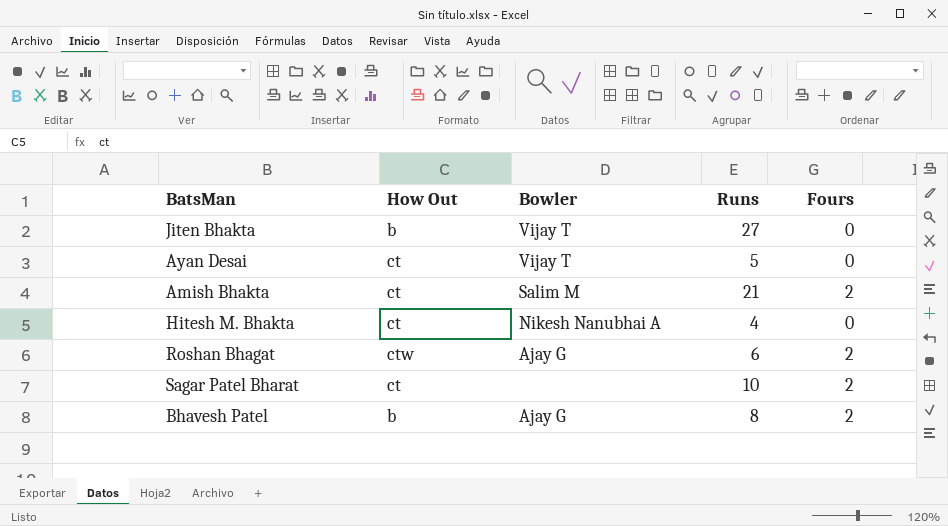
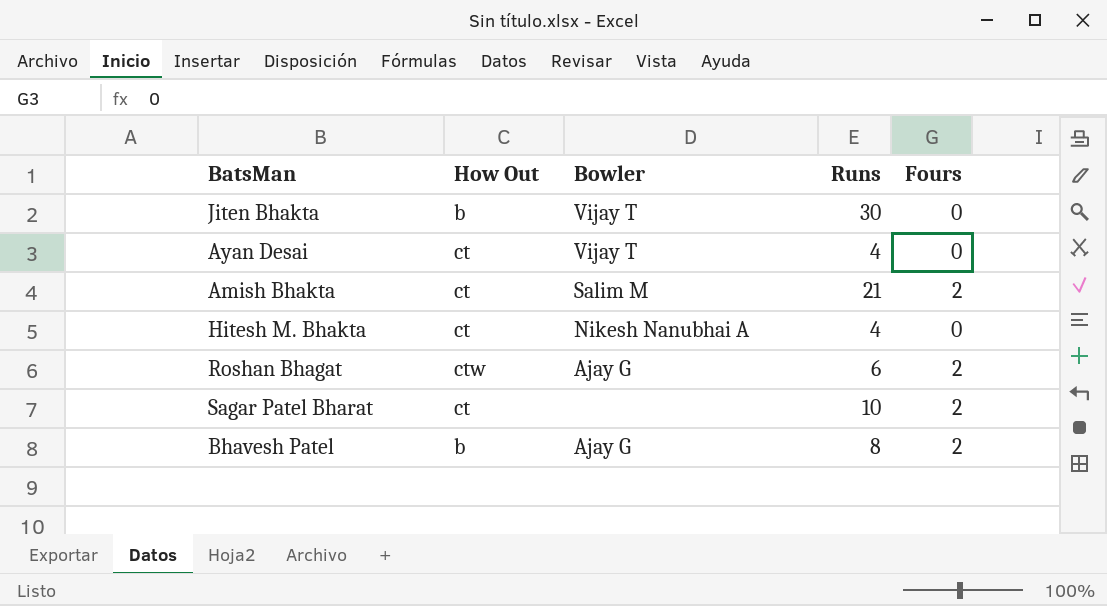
Jiten Bhakta | Runs: 27 -> 30
Ayan Desai | Runs: 5 -> 4

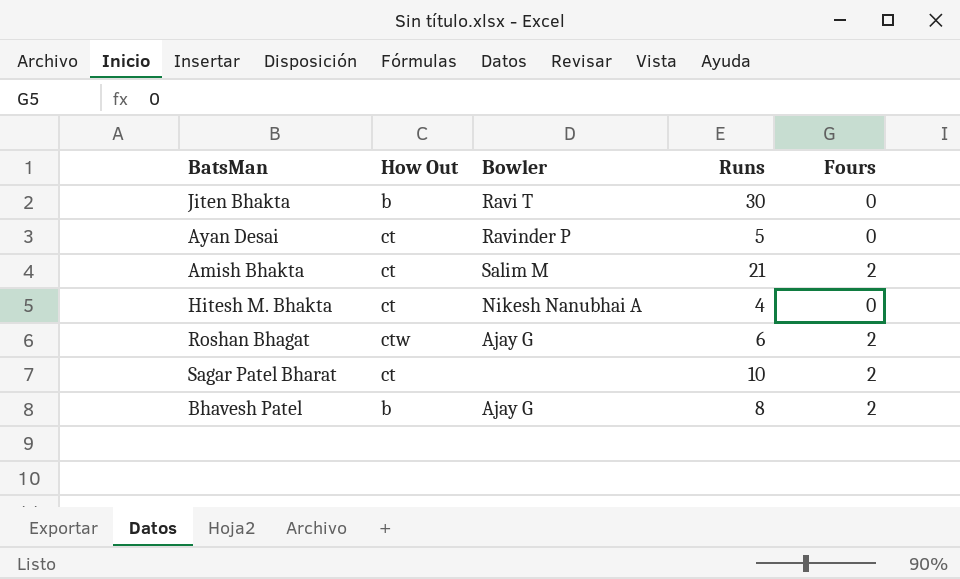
Jiten Bhakta | Bowler: Vijay T -> Ravi T
Ayan Desai | Bowler: Vijay T -> Ravinder P
Ayan Desai | Runs: 4 -> 5

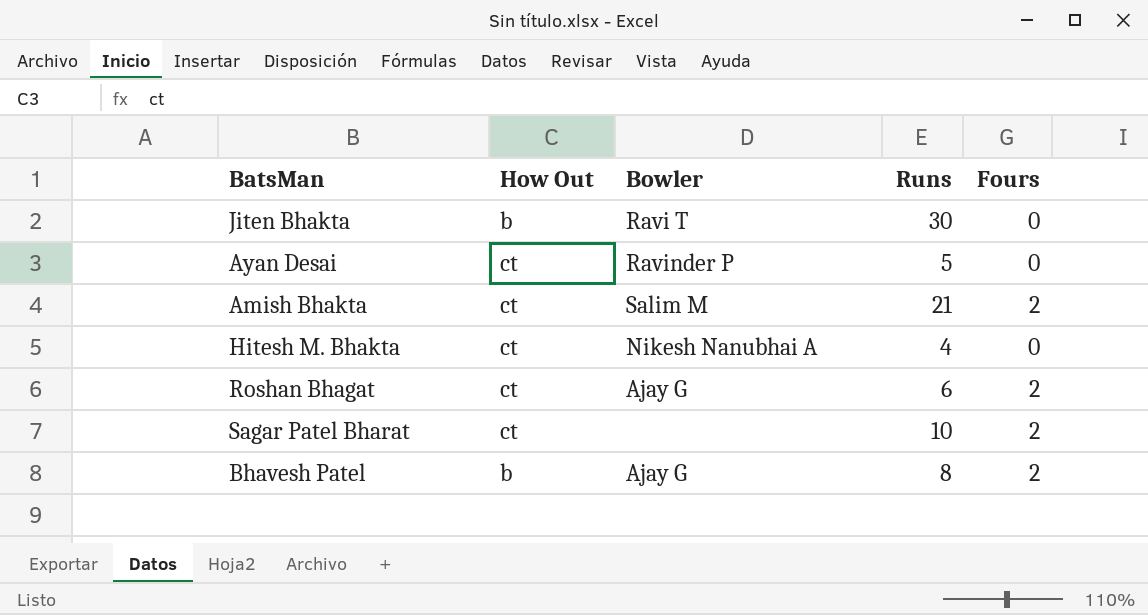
Roshan Bhagat | How Out: ctw -> ct

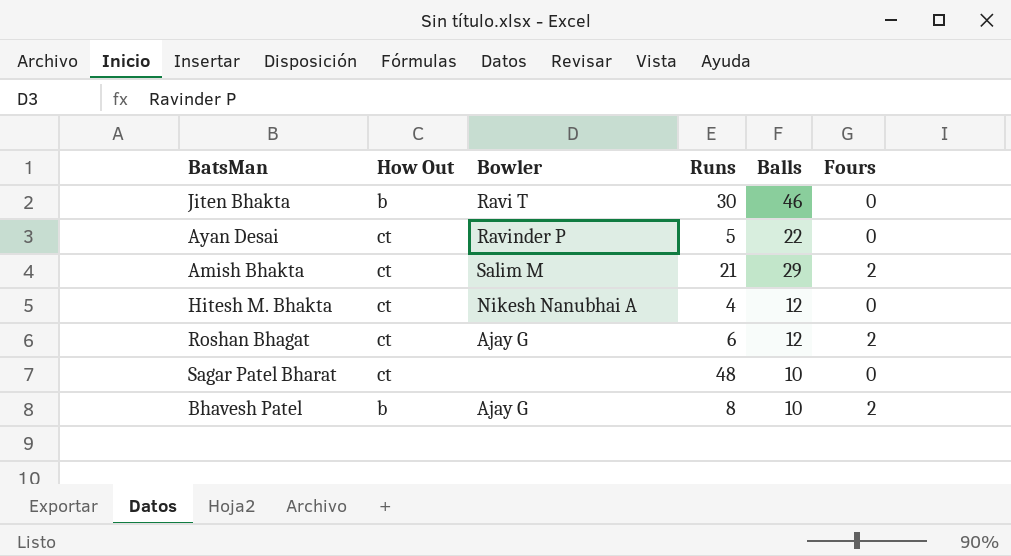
column Balls | position: none -> 5
Sagar Patel Bharat | Runs: 10 -> 48
Sagar Patel Bharat | Fours: 2 -> 0

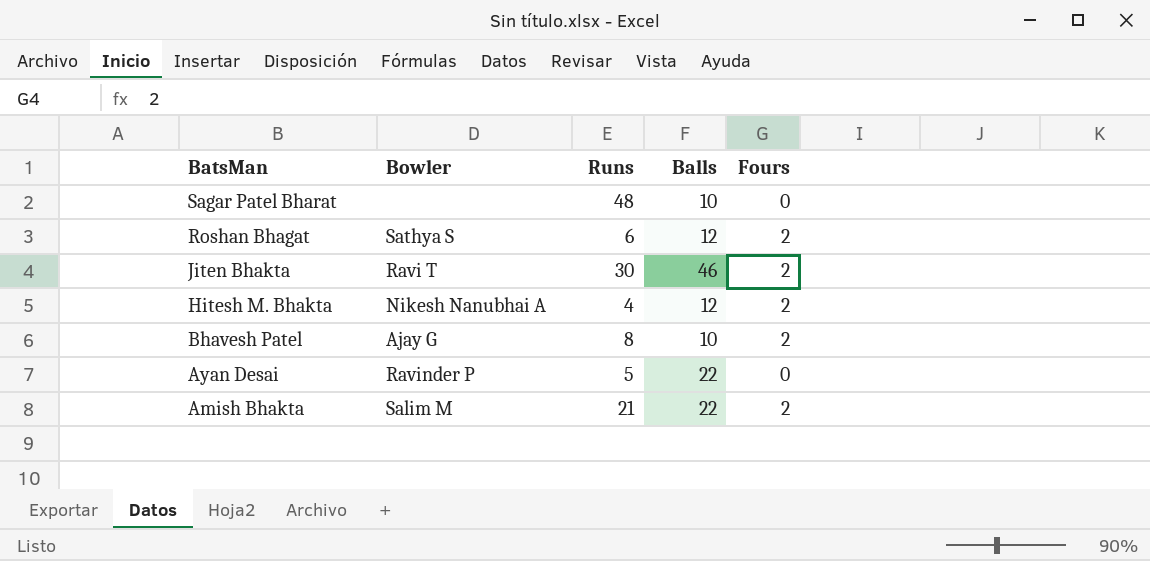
row order: none -> BatsMan descending
column How Out | position: 2 -> none
Roshan Bhagat | Bowler: Ajay G -> Sathya S
Jiten Bhakta | Fours: 0 -> 2
Hitesh M. Bhakta | Fours: 0 -> 2
Amish Bhakta | Balls: 29 -> 22

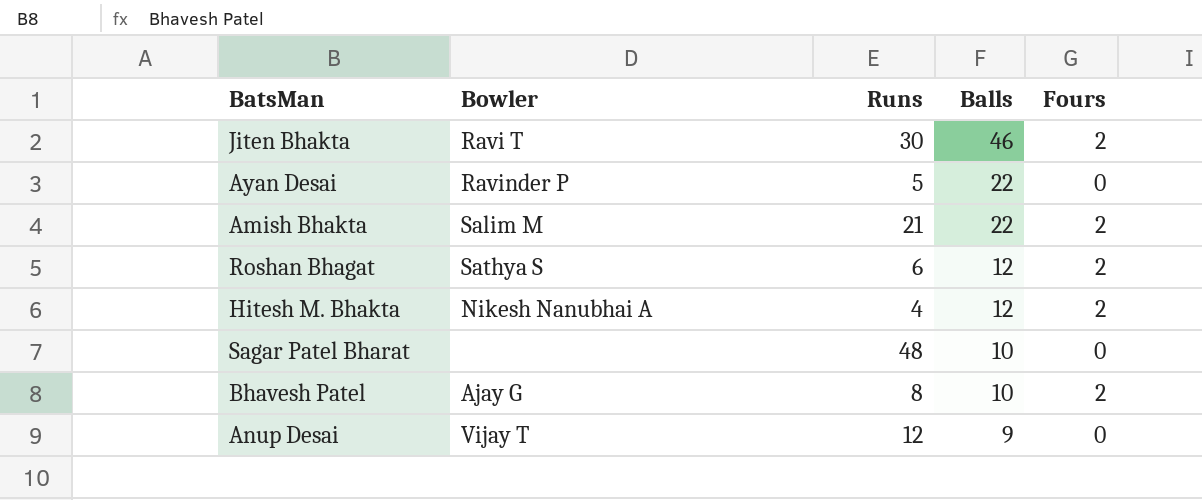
row order: BatsMan descending -> Balls descending
row Anup Desai: none -> Vijay T | 12 | 9 | 0

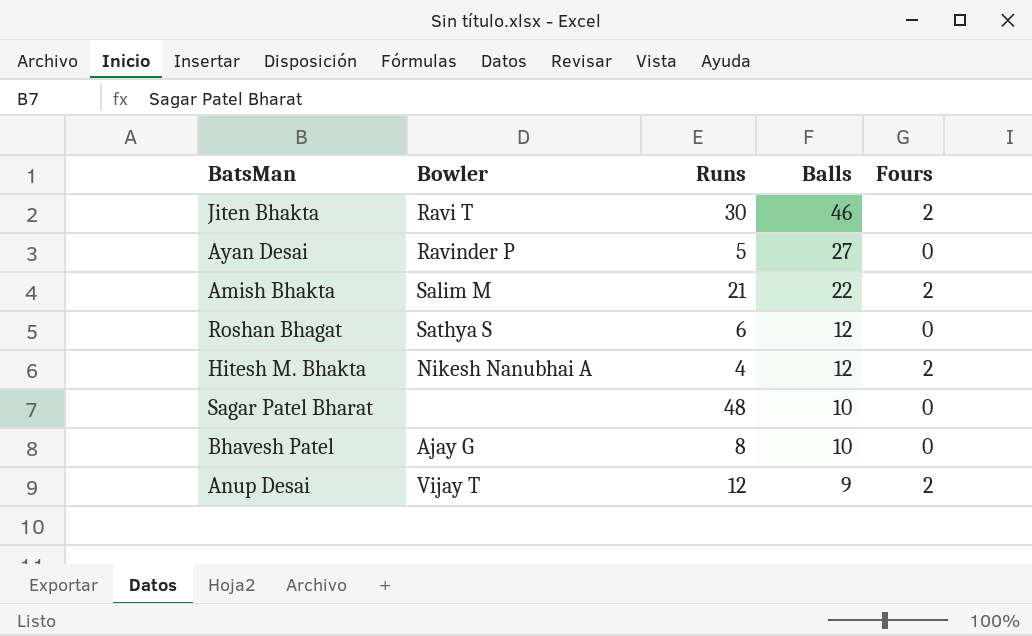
Ayan Desai | Balls: 22 -> 27
Roshan Bhagat | Fours: 2 -> 0
Bhavesh Patel | Fours: 2 -> 0
Anup Desai | Fours: 0 -> 2

